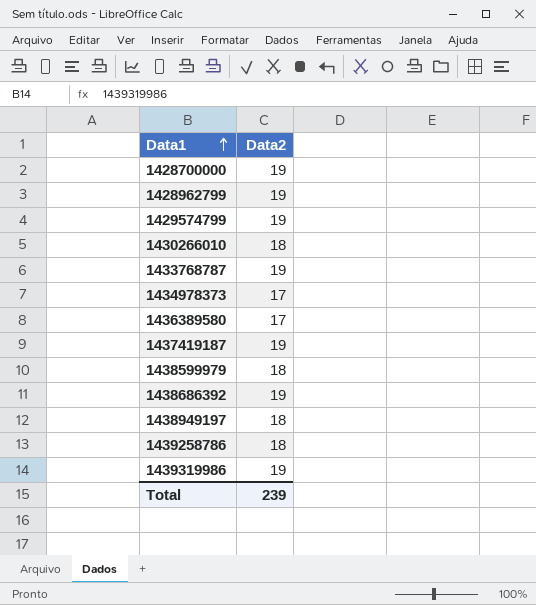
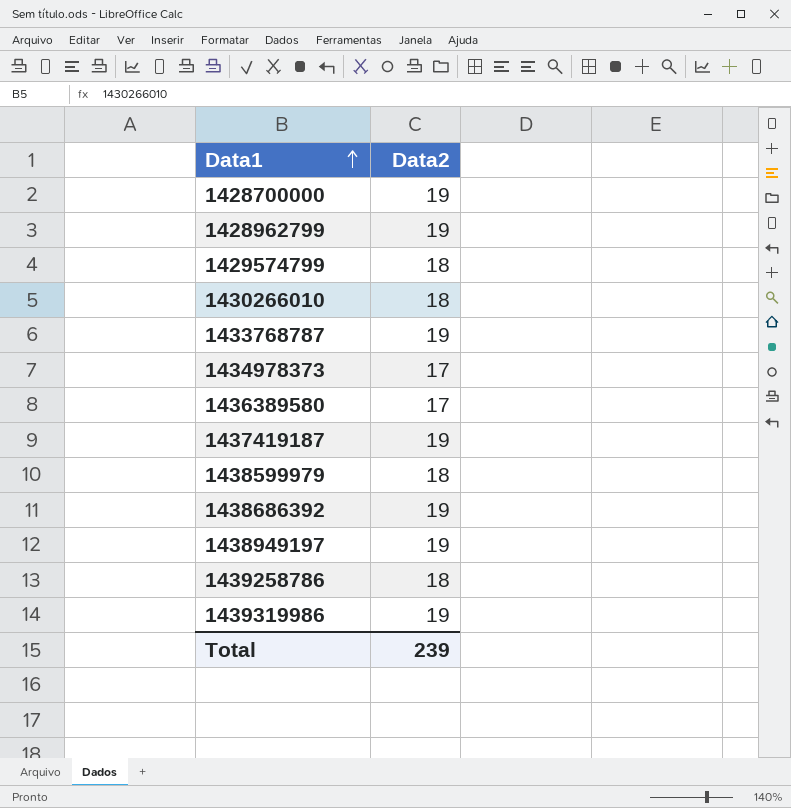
1429574799 | Data2: 19 -> 18
1438949197 | Data2: 18 -> 19

